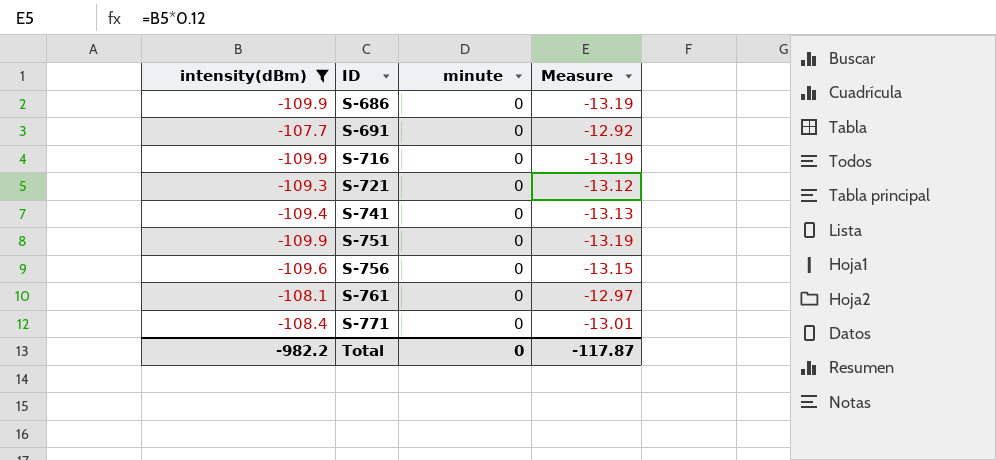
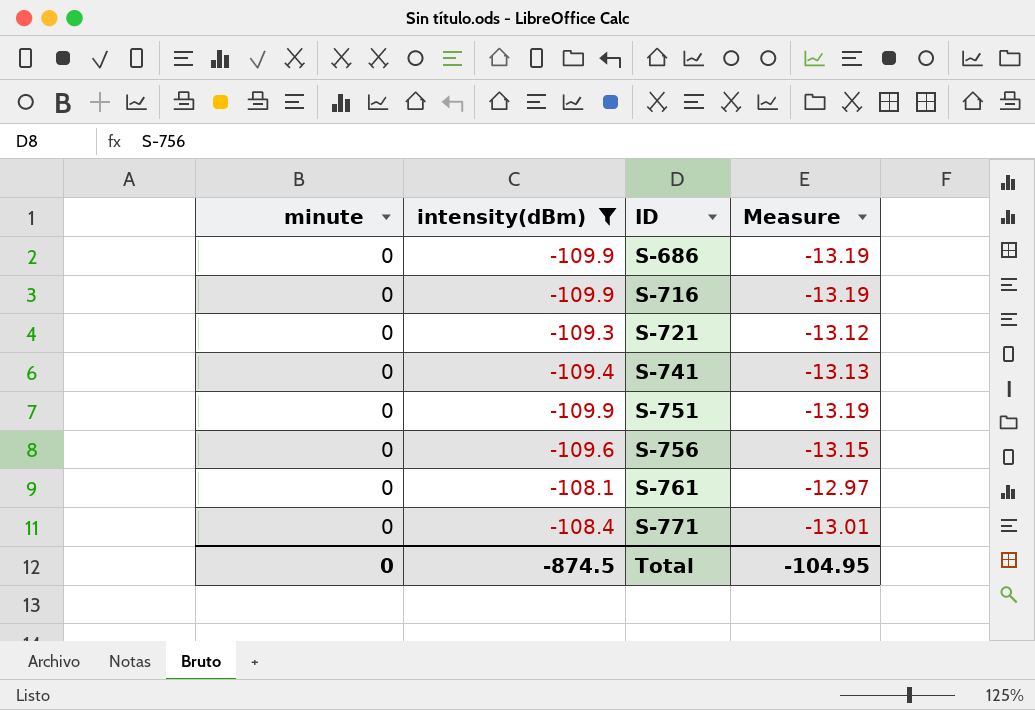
column minute | position: 3 -> 1
row S-691: -107.7 | 0 | -12.92 -> none
Total | intensity(dBm): -982.2 -> -874.5
Total | Measure: -117.87 -> -104.95

